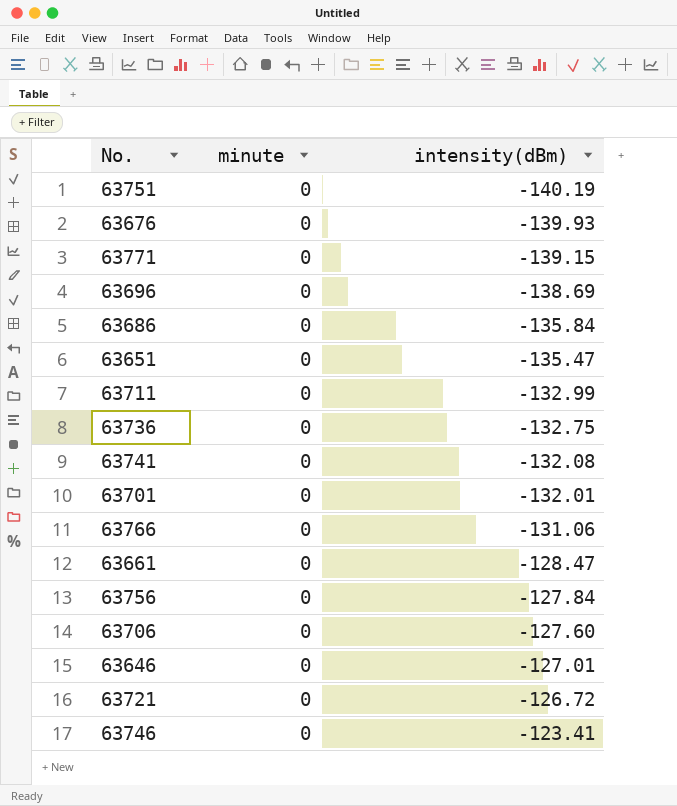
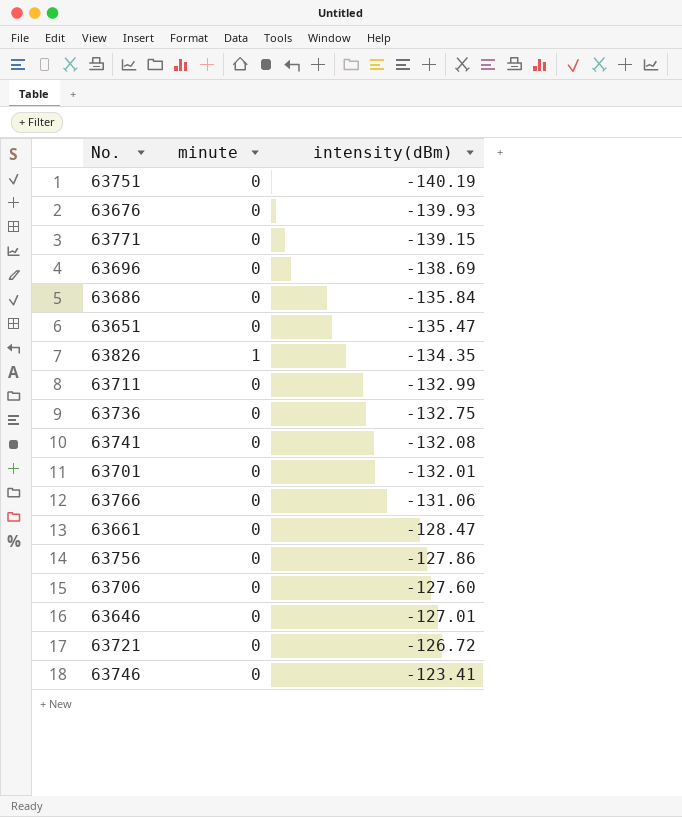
row 63826: none -> 1 | -134.35
63756 | intensity(dBm): -127.84 -> -127.86

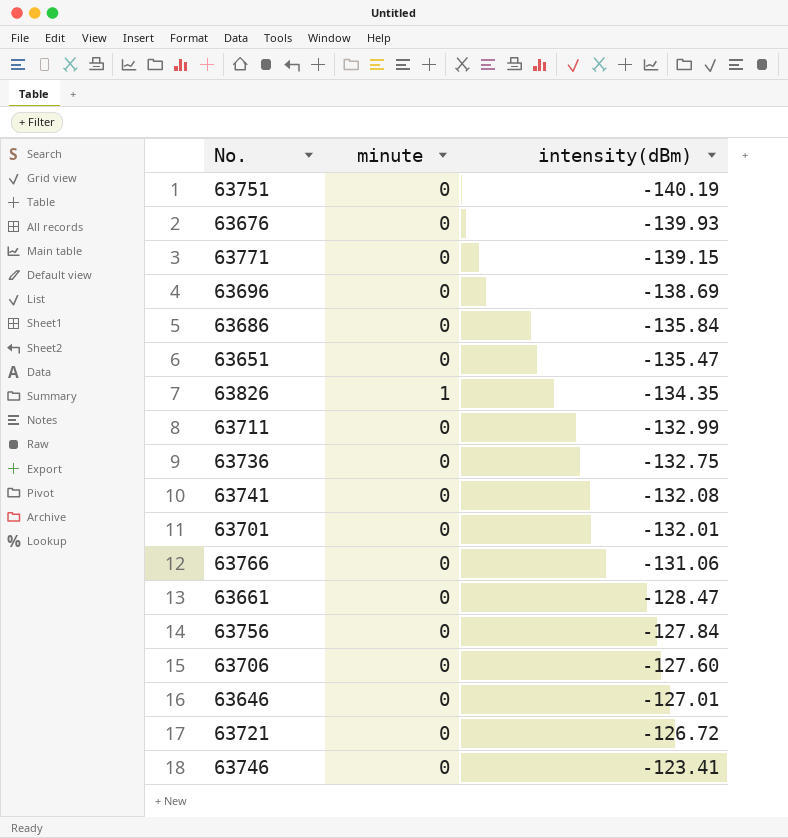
63756 | intensity(dBm): -127.86 -> -127.84

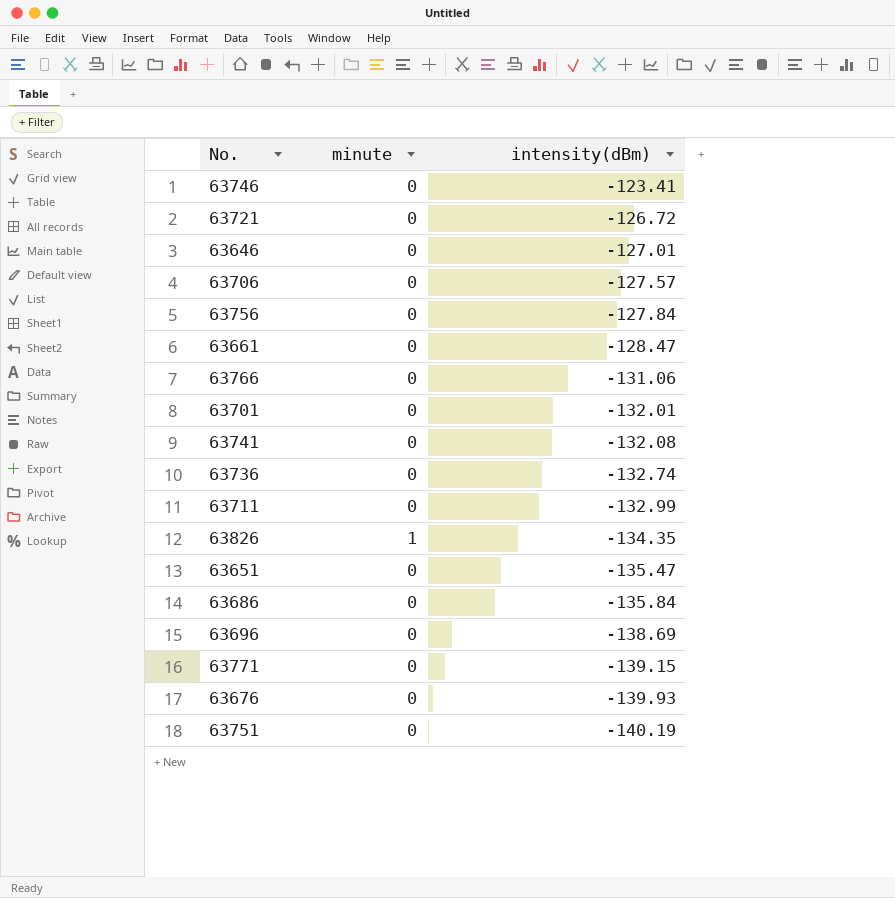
row order: intensity(dBm) ascending -> intensity(dBm) descending
63706 | intensity(dBm): -127.60 -> -127.57
63736 | intensity(dBm): -132.75 -> -132.74

